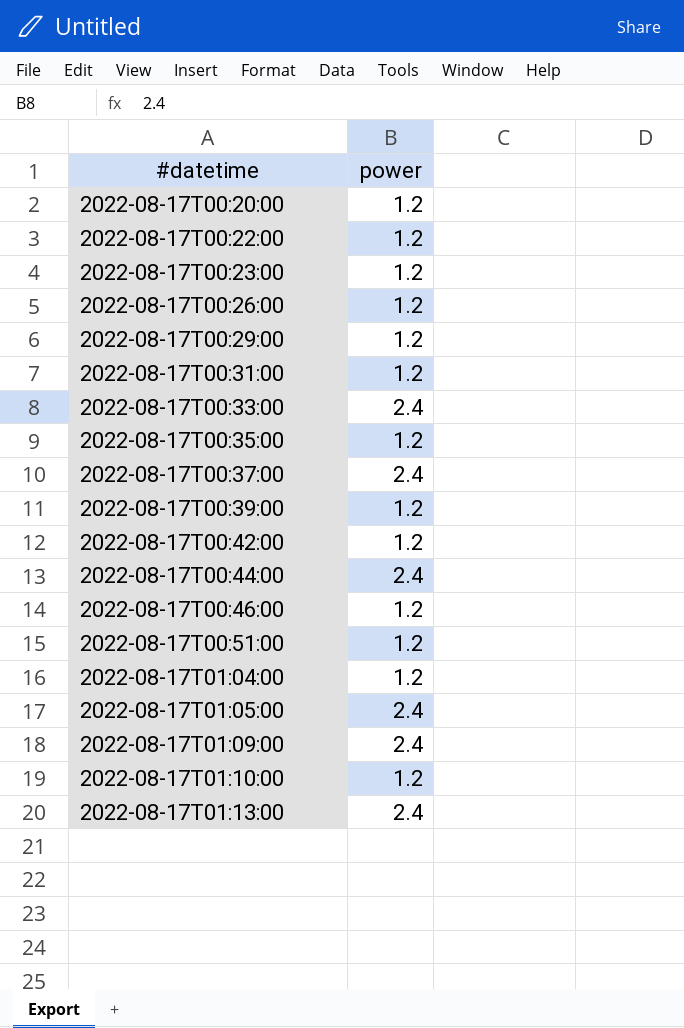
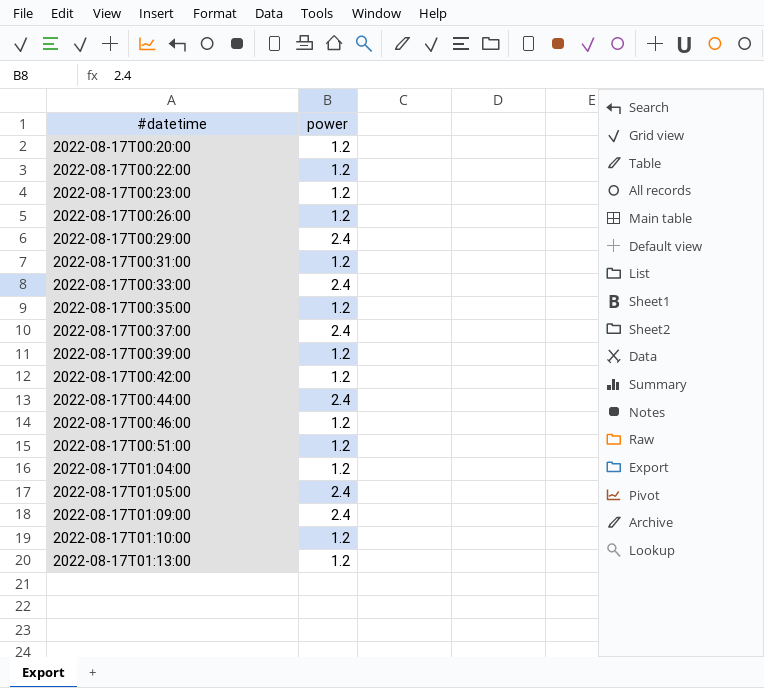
2022-08-17T00:29:00 | power: 1.2 -> 2.4
2022-08-17T01:13:00 | power: 2.4 -> 1.2

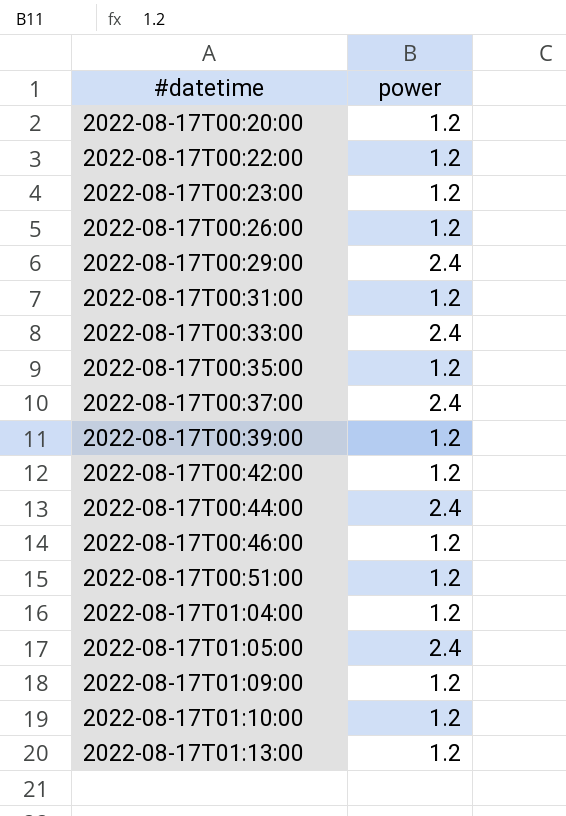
2022-08-17T01:09:00 | power: 2.4 -> 1.2

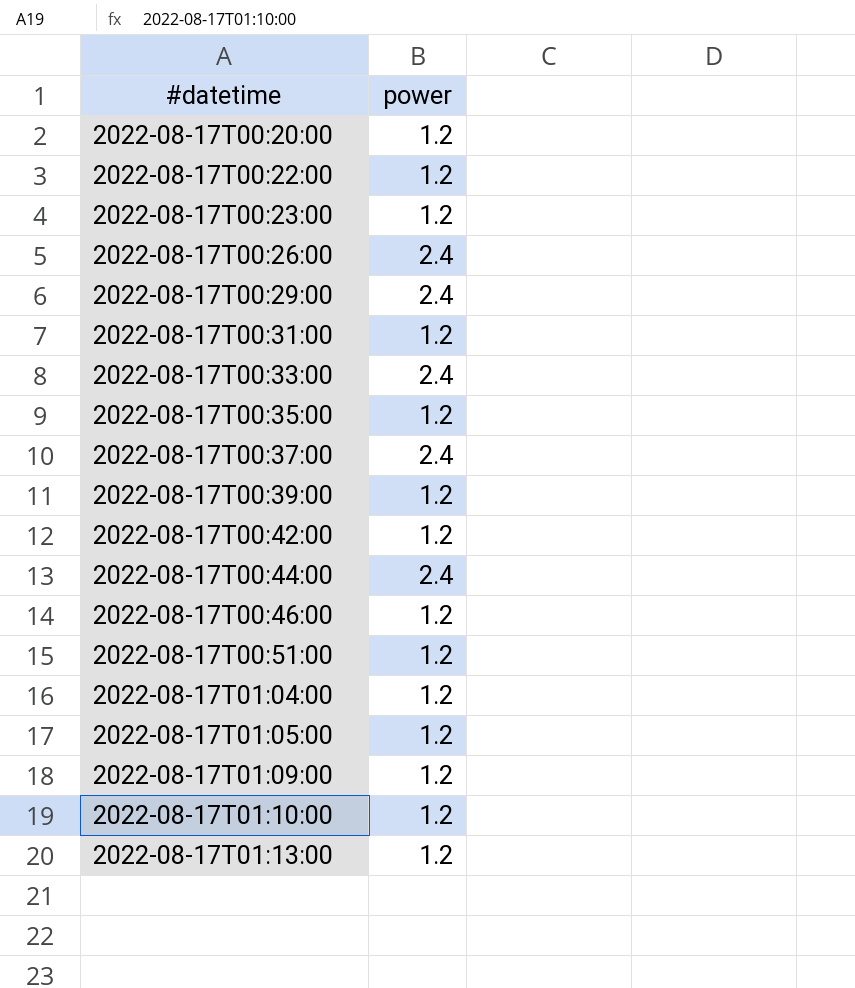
2022-08-17T00:26:00 | power: 1.2 -> 2.4
2022-08-17T01:05:00 | power: 2.4 -> 1.2

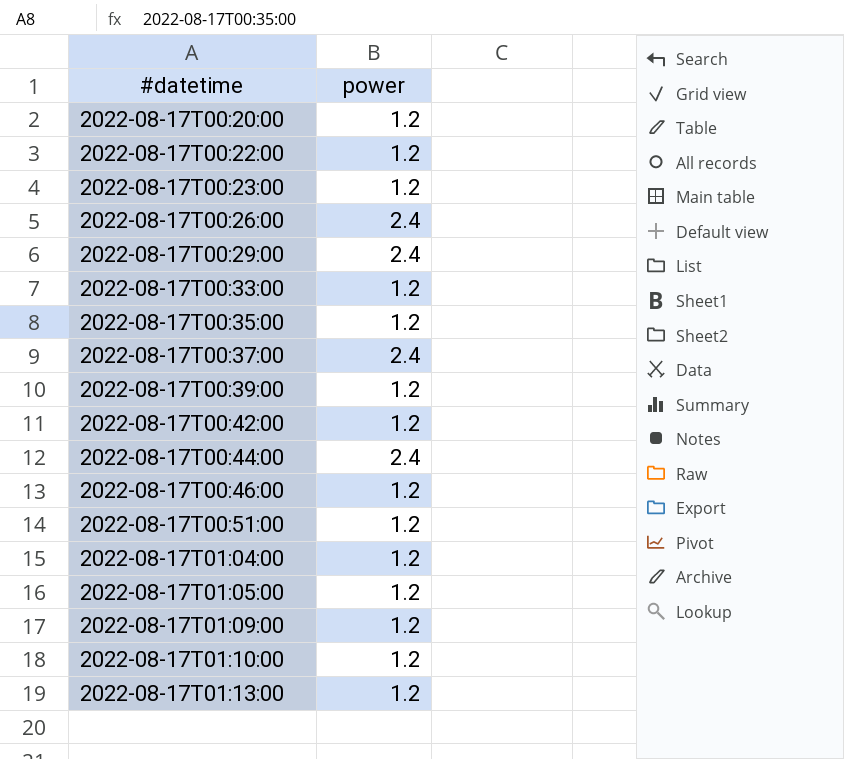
row 2022-08-17T00:31:00: 1.2 -> none
2022-08-17T00:33:00 | power: 2.4 -> 1.2

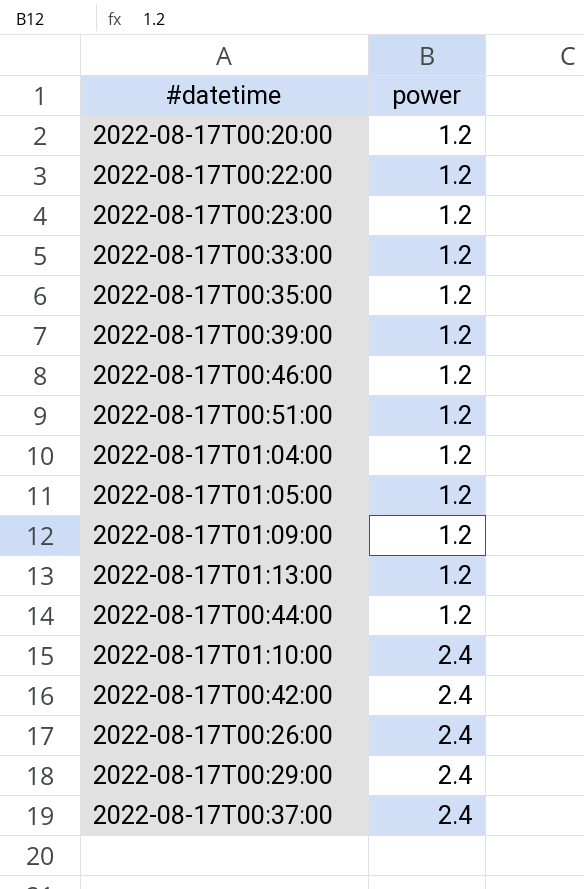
row order: #datetime ascending -> power ascending
2022-08-17T00:44:00 | power: 2.4 -> 1.2
2022-08-17T01:10:00 | power: 1.2 -> 2.4
2022-08-17T00:42:00 | power: 1.2 -> 2.4

